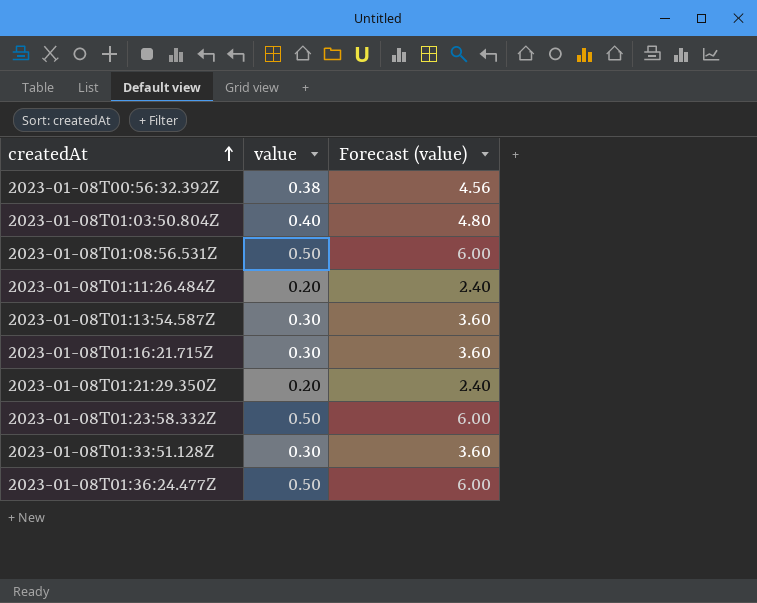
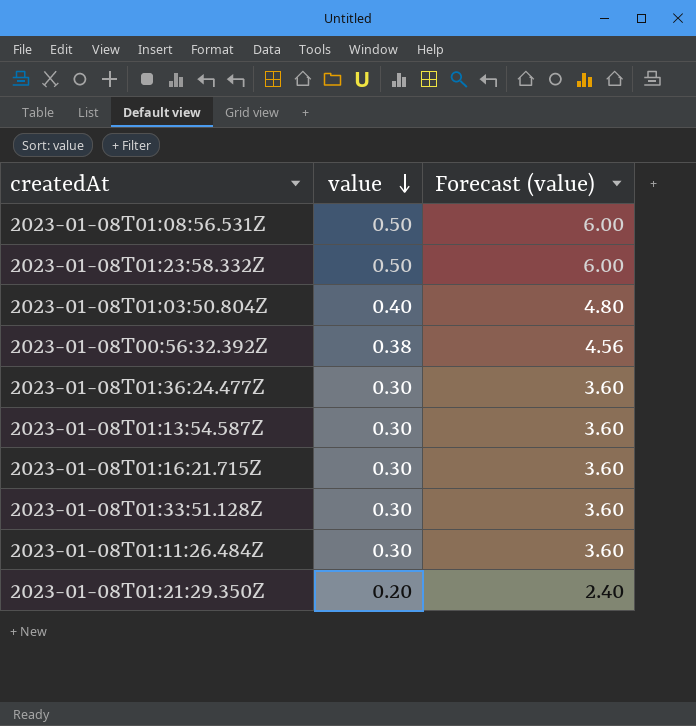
row order: createdAt ascending -> value descending
2023-01-08T01:36:24.477Z | value: 0.50 -> 0.30
2023-01-08T01:36:24.477Z | Forecast (value): 6.00 -> 3.60
2023-01-08T01:11:26.484Z | value: 0.20 -> 0.30
2023-01-08T01:11:26.484Z | Forecast (value): 2.40 -> 3.60

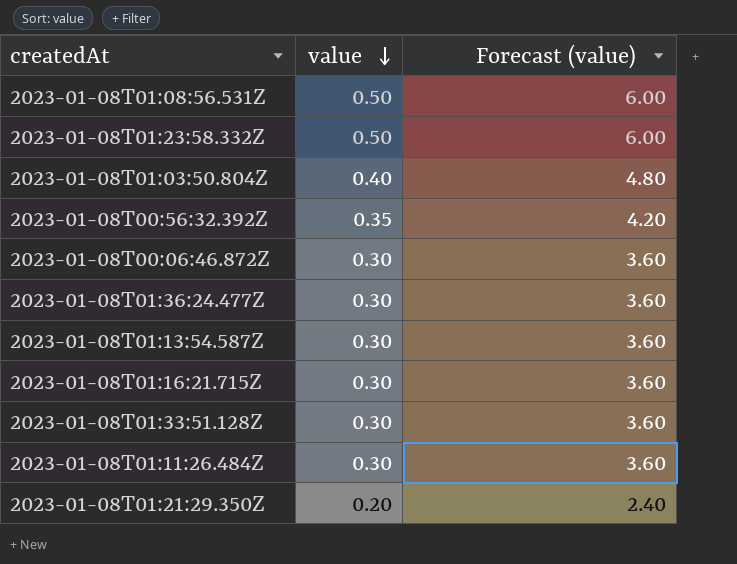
2023-01-08T00:56:32.392Z | value: 0.38 -> 0.35
2023-01-08T00:56:32.392Z | Forecast (value): 4.56 -> 4.20
row 2023-01-08T00:06:46.872Z: none -> 0.30 | 3.60

